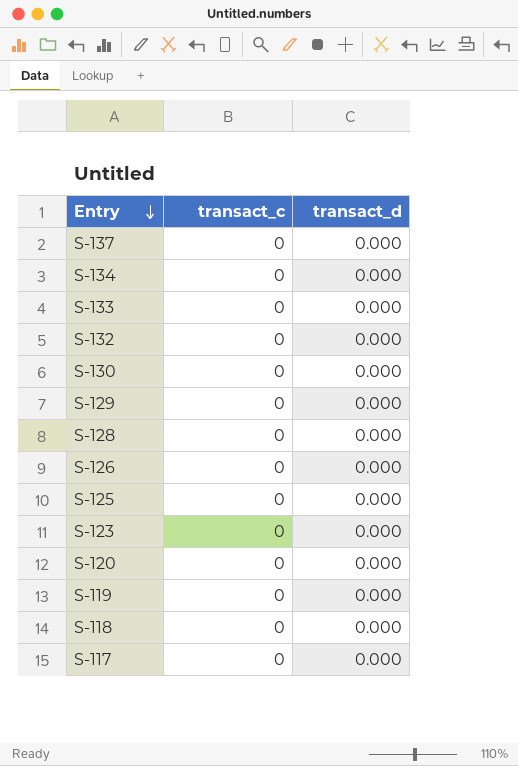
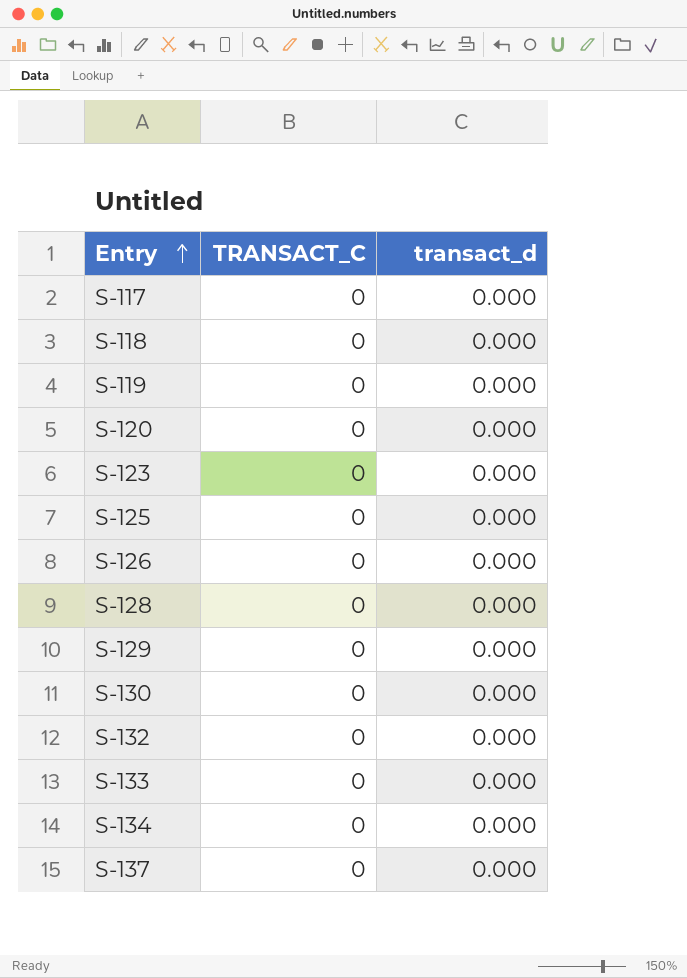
row order: Entry descending -> Entry ascending
column name: transact_c -> TRANSACT_C

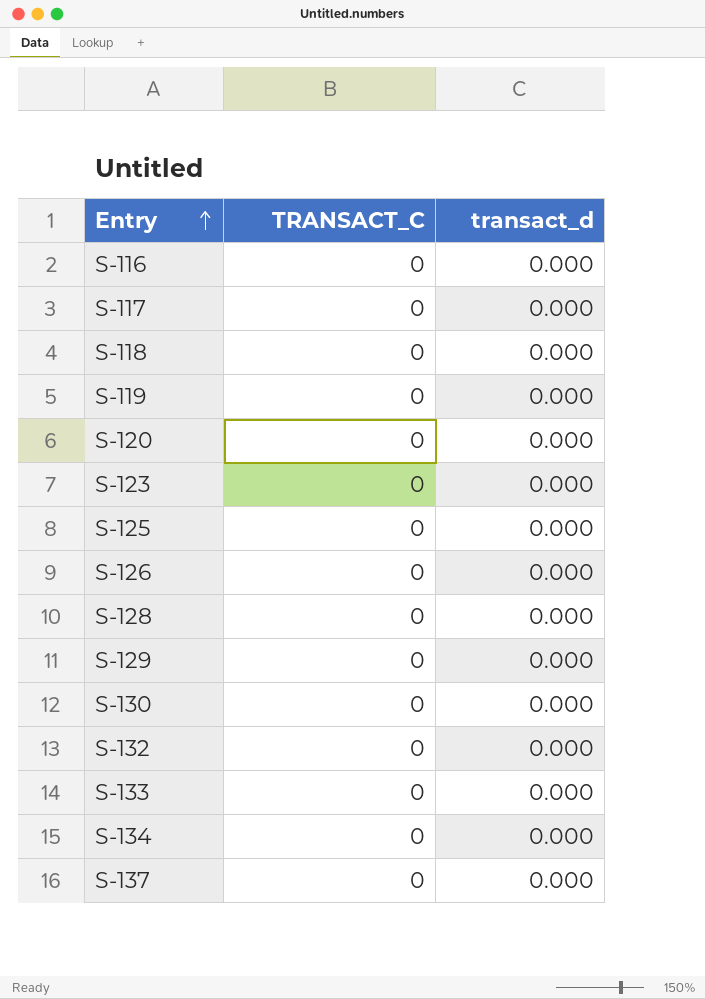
row S-116: none -> 0 | 0.000

